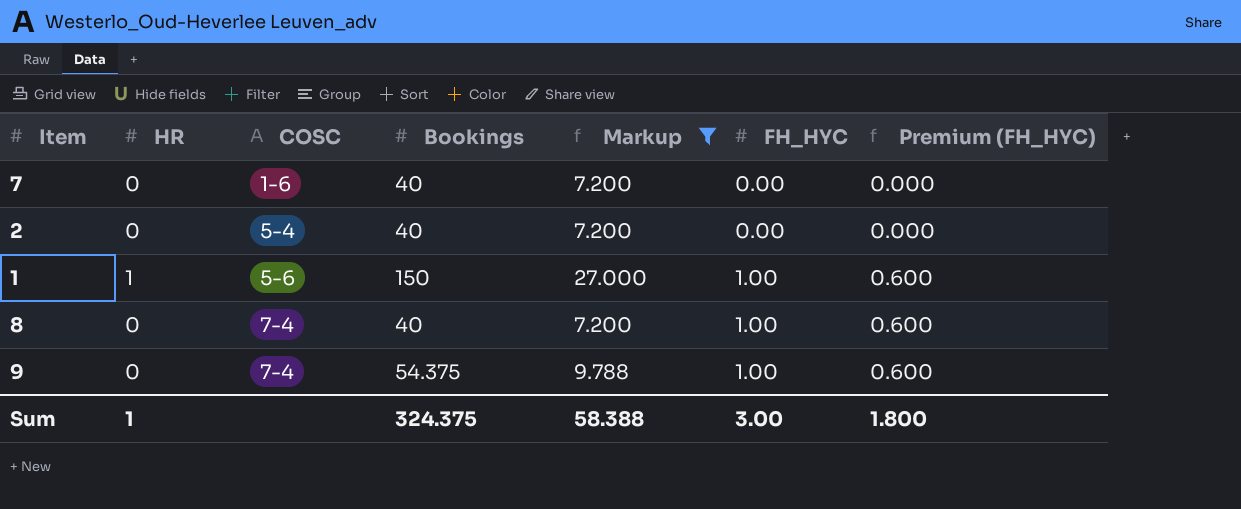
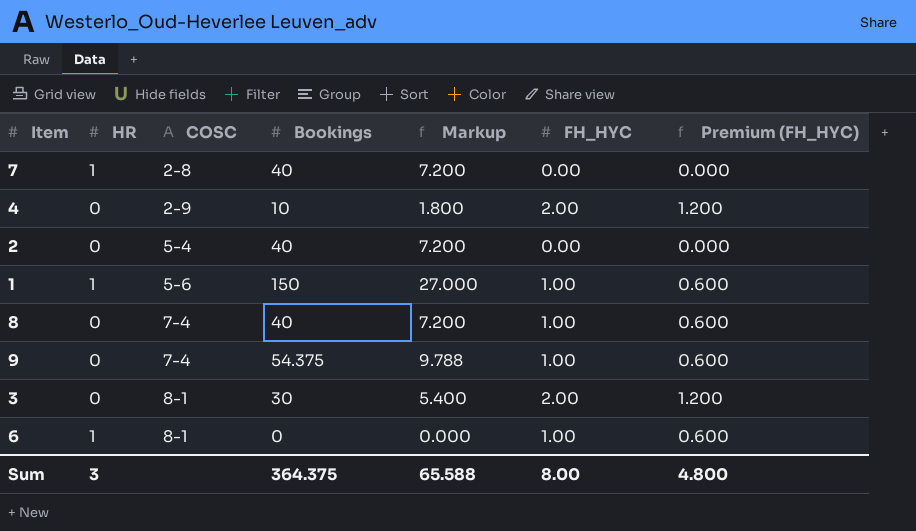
filter: Markup >= 7.200 -> none
7 | HR: 0 -> 1
7 | COSC: 1-6 -> 2-8
Sum | HR: 1 -> 3
Sum | Bookings: 324.375 -> 364.375
Sum | Markup: 58.388 -> 65.588
Sum | FH_HYC: 3.00 -> 8.00
Sum | Premium (FH_HYC): 1.800 -> 4.800

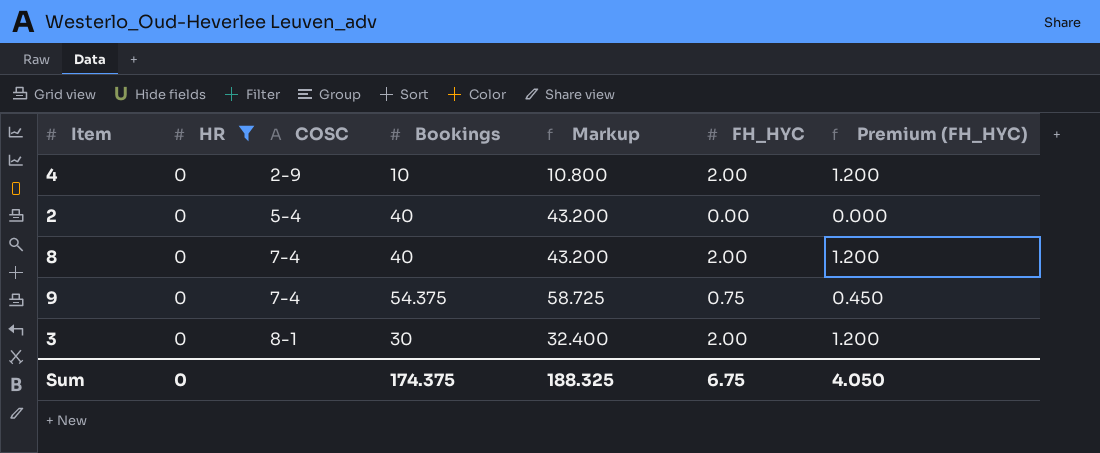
filter: none -> HR = 0
column Markup | formula: [Bookings] * 0.18 -> [Bookings] * 1.08
8 | FH_HYC: 1.00 -> 2.00
8 | Premium (FH_HYC): 0.600 -> 1.200
9 | FH_HYC: 1.00 -> 0.75
9 | Premium (FH_HYC): 0.600 -> 0.450
Sum | HR: 3 -> 0
Sum | Bookings: 364.375 -> 174.375
Sum | Markup: 65.588 -> 188.325
Sum | FH_HYC: 8.00 -> 6.75
Sum | Premium (FH_HYC): 4.800 -> 4.050

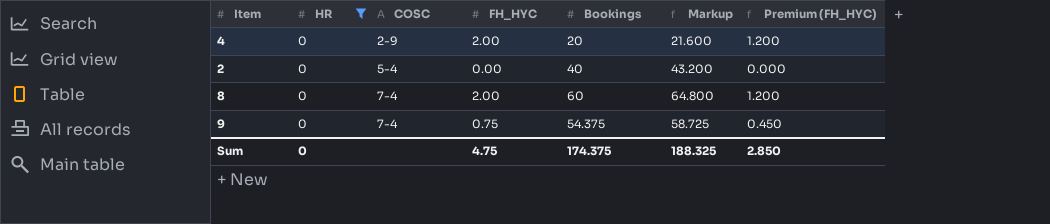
column FH_HYC | position: 6 -> 4
row 3: 0 | 8-1 | 30 | 32.400 | 2.00 | 1.200 -> none
4 | Bookings: 10 -> 20
4 | Markup: 10.800 -> 21.600
8 | Bookings: 40 -> 60
8 | Markup: 43.200 -> 64.800
Sum | FH_HYC: 6.75 -> 4.75
Sum | Premium (FH_HYC): 4.050 -> 2.850

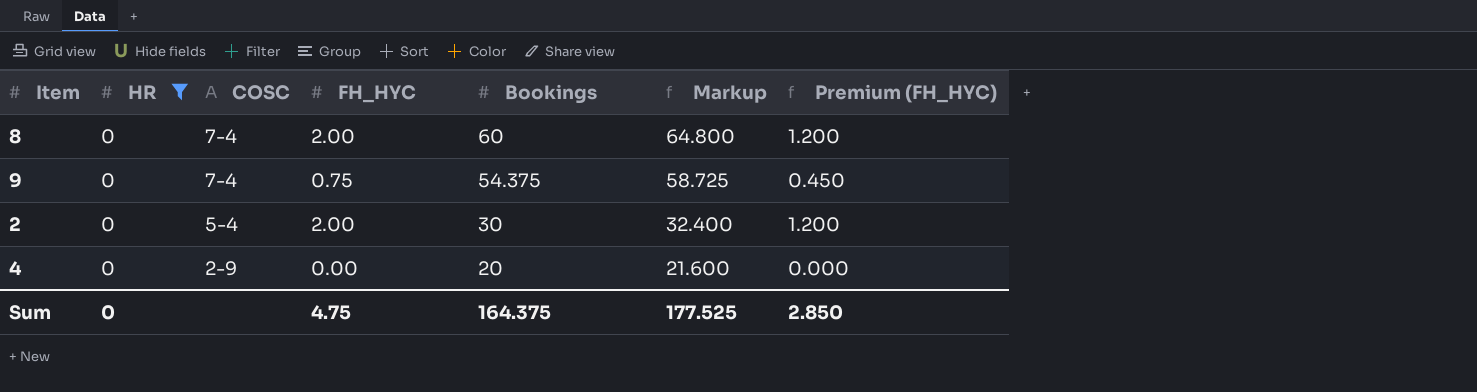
row order: COSC ascending -> COSC descending
2 | FH_HYC: 0.00 -> 2.00
2 | Bookings: 40 -> 30
2 | Markup: 43.200 -> 32.400
2 | Premium (FH_HYC): 0.000 -> 1.200
4 | FH_HYC: 2.00 -> 0.00
4 | Premium (FH_HYC): 1.200 -> 0.000
Sum | Bookings: 174.375 -> 164.375
Sum | Markup: 188.325 -> 177.525

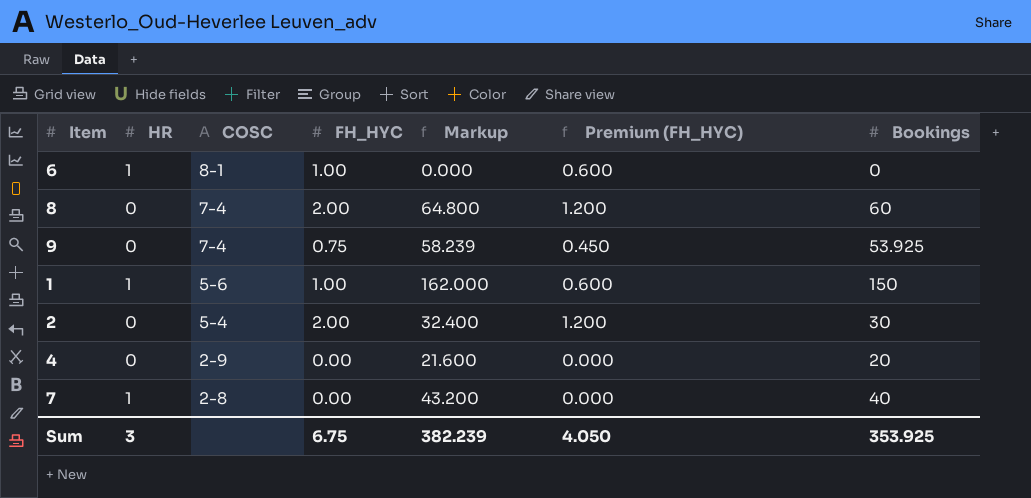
filter: HR = 0 -> none
column Bookings | position: 5 -> 7
9 | Markup: 58.725 -> 58.239
9 | Bookings: 54.375 -> 53.925
Sum | HR: 0 -> 3
Sum | FH_HYC: 4.75 -> 6.75
Sum | Markup: 177.525 -> 382.239
Sum | Premium (FH_HYC): 2.850 -> 4.050
Sum | Bookings: 164.375 -> 353.925

